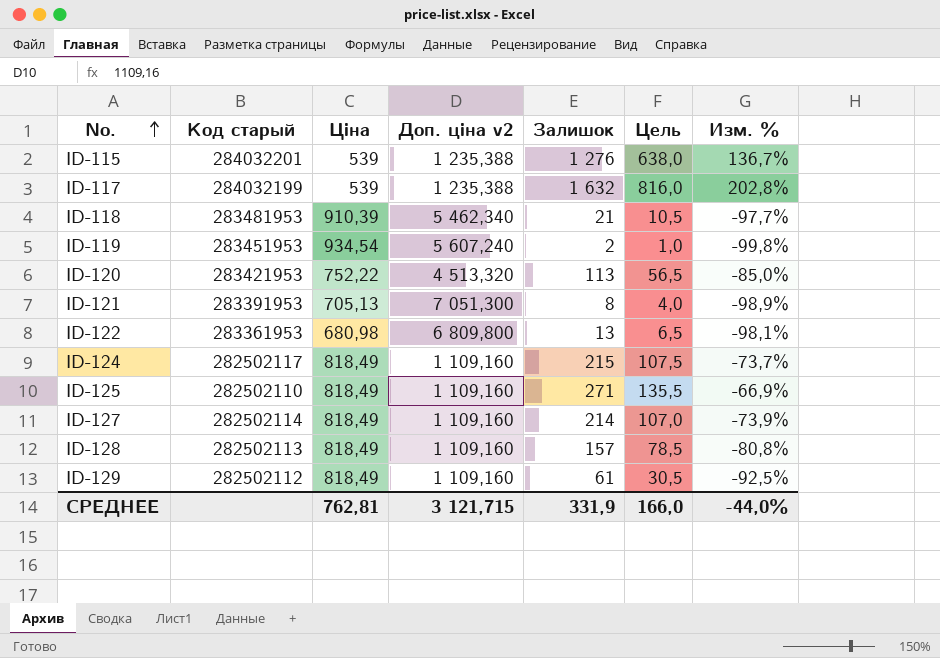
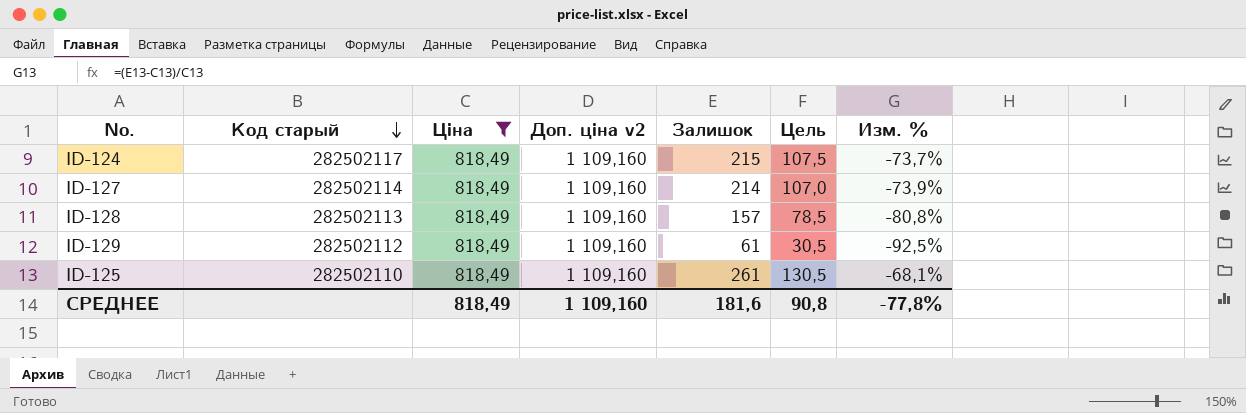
filter: none -> Ціна = 818,49
row order: No. ascending -> Код старый descending
ID-125 | Залишок: 271 -> 261
ID-125 | Цель: 135,5 -> 130,5
ID-125 | Изм. %: -66,9% -> -68,1%
СРЕДНЕЕ | Ціна: 762,81 -> 818,49
СРЕДНЕЕ | Доп. ціна v2: 3 121,715 -> 1 109,160
СРЕДНЕЕ | Залишок: 331,9 -> 181,6
СРЕДНЕЕ | Цель: 166,0 -> 90,8
СРЕДНЕЕ | Изм. %: -44,0% -> -77,8%

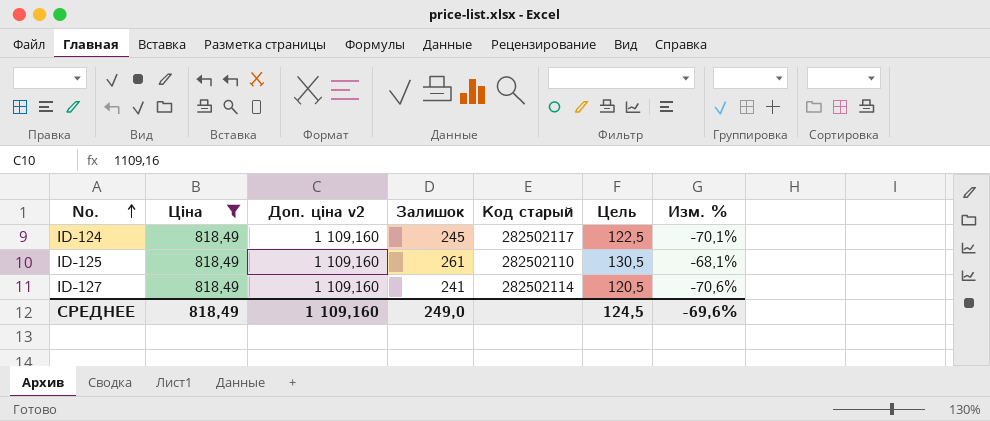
row order: Код старый descending -> No. ascending
column Код старый | position: 2 -> 5
row ID-128: 282502113 | 818,49 | 1 109,160 | 157 | 78,5 | -80,8% -> none
row ID-129: 282502112 | 818,49 | 1 109,160 | 61 | 30,5 | -92,5% -> none
ID-124 | Залишок: 215 -> 245
ID-124 | Цель: 107,5 -> 122,5
ID-124 | Изм. %: -73,7% -> -70,1%
ID-127 | Залишок: 214 -> 241
ID-127 | Цель: 107,0 -> 120,5
ID-127 | Изм. %: -73,9% -> -70,6%
СРЕДНЕЕ | Залишок: 181,6 -> 249,0
СРЕДНЕЕ | Цель: 90,8 -> 124,5
СРЕДНЕЕ | Изм. %: -77,8% -> -69,6%

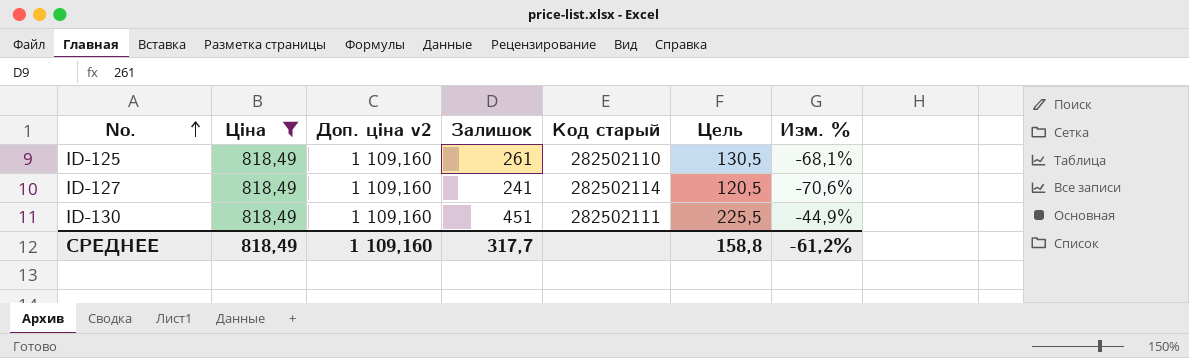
row ID-124: 818,49 | 1 109,160 | 245 | 282502117 | 122,5 | -70,1% -> none
row ID-130: none -> 818,49 | 1 109,160 | 451 | 282502111 | 225,5 | -44,9%
СРЕДНЕЕ | Залишок: 249,0 -> 317,7
СРЕДНЕЕ | Цель: 124,5 -> 158,8
СРЕДНЕЕ | Изм. %: -69,6% -> -61,2%

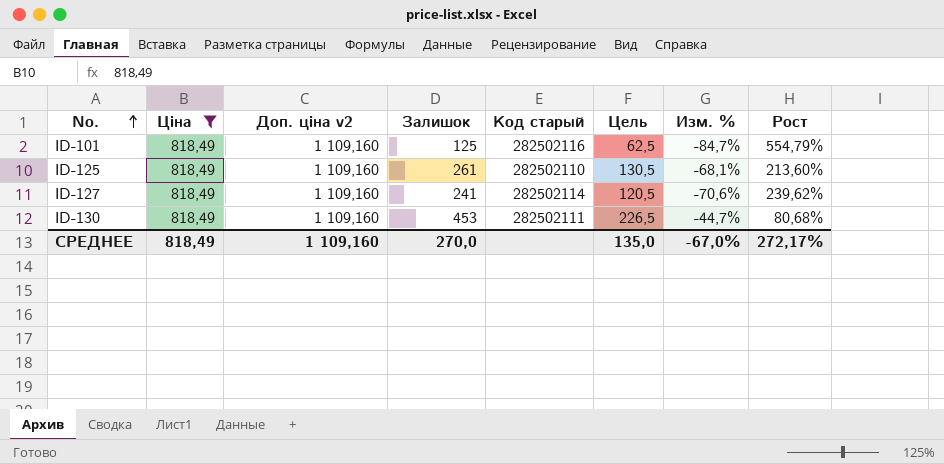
column Рост | formula: none -> ([Ціна] - [Залишок]) / [Залишок]
row ID-101: none -> 818,49 | 1 109,160 | 125 | 282502116 | 62,5 | -84,7% | 554,79%
ID-130 | Залишок: 451 -> 453
ID-130 | Цель: 225,5 -> 226,5
ID-130 | Изм. %: -44,9% -> -44,7%
СРЕДНЕЕ | Залишок: 317,7 -> 270,0
СРЕДНЕЕ | Цель: 158,8 -> 135,0
СРЕДНЕЕ | Изм. %: -61,2% -> -67,0%

